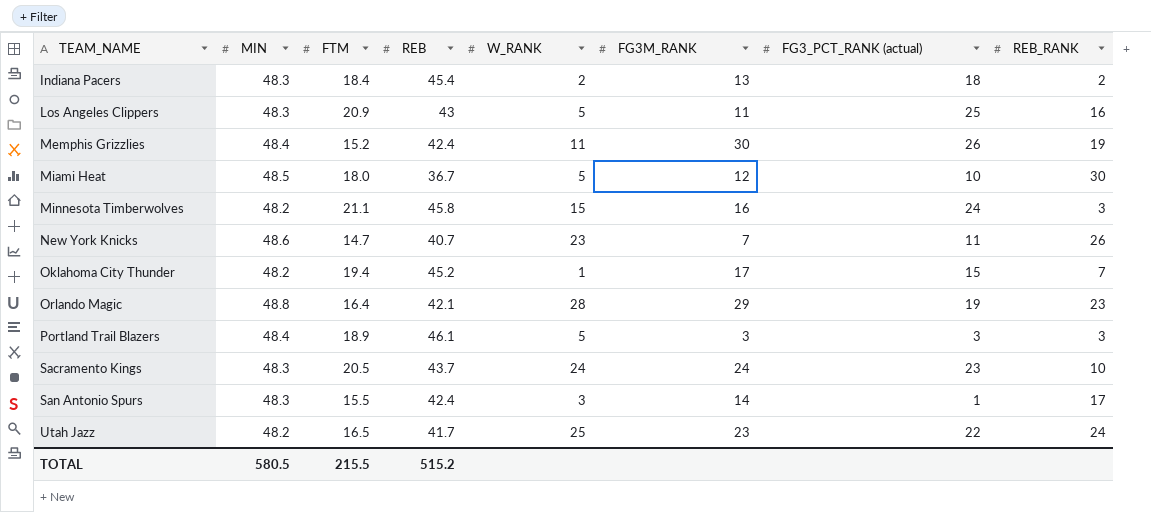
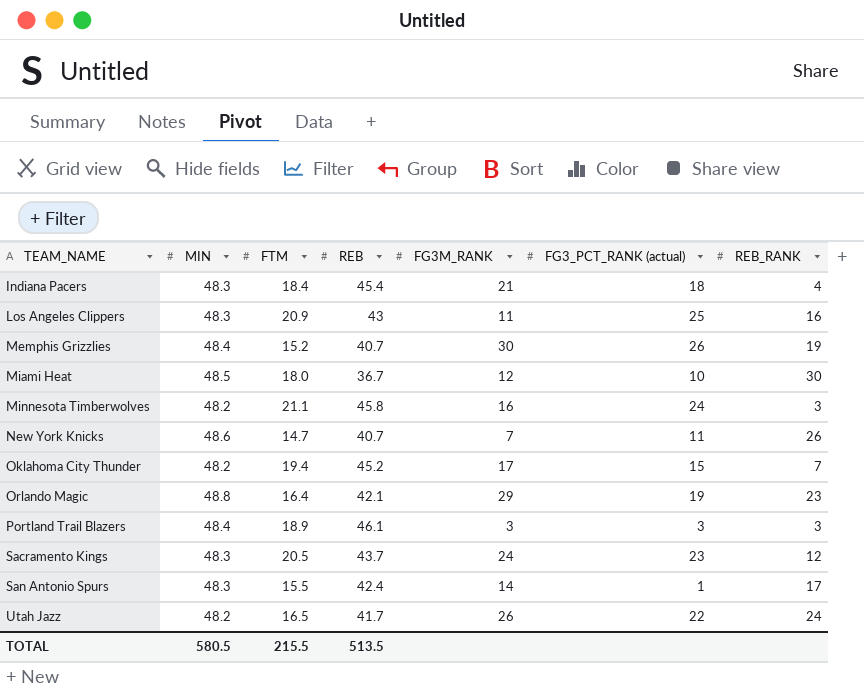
column W_RANK | position: 5 -> none
Indiana Pacers | FG3M_RANK: 13 -> 21
Indiana Pacers | REB_RANK: 2 -> 4
Memphis Grizzlies | REB: 42.4 -> 40.7
Sacramento Kings | REB_RANK: 10 -> 12
Utah Jazz | FG3M_RANK: 23 -> 26
TOTAL | REB: 515.2 -> 513.5

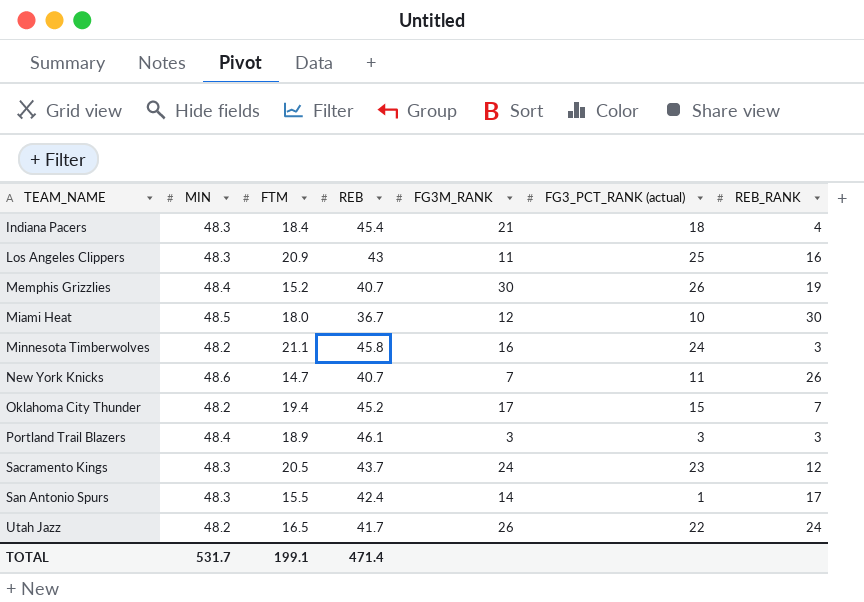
row Orlando Magic: 48.8 | 16.4 | 42.1 | 29 | 19 | 23 -> none
TOTAL | MIN: 580.5 -> 531.7
TOTAL | FTM: 215.5 -> 199.1
TOTAL | REB: 513.5 -> 471.4

